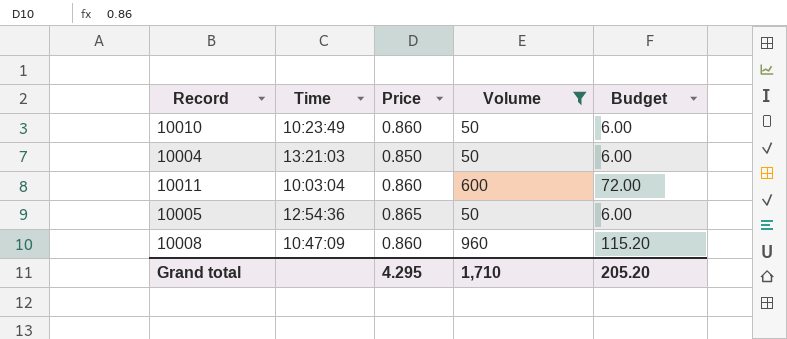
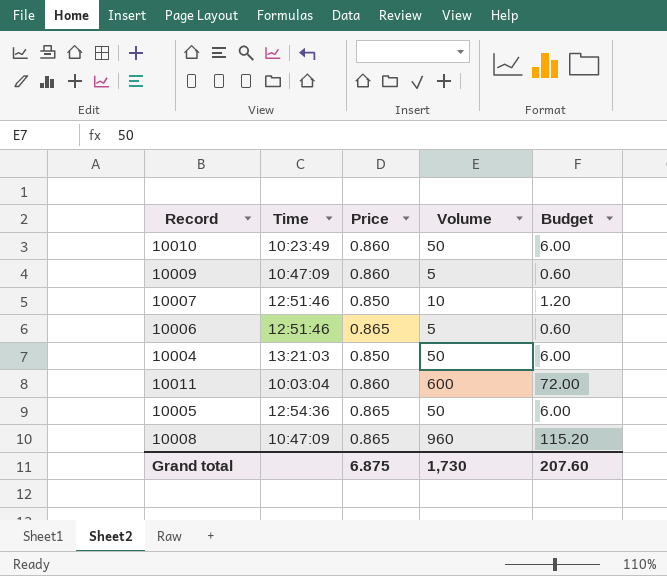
filter: Volume >= 50 -> none
10008 | Price: 0.860 -> 0.865
Grand total | Price: 4.295 -> 6.875
Grand total | Volume: 1,710 -> 1,730
Grand total | Budget: 205.20 -> 207.60

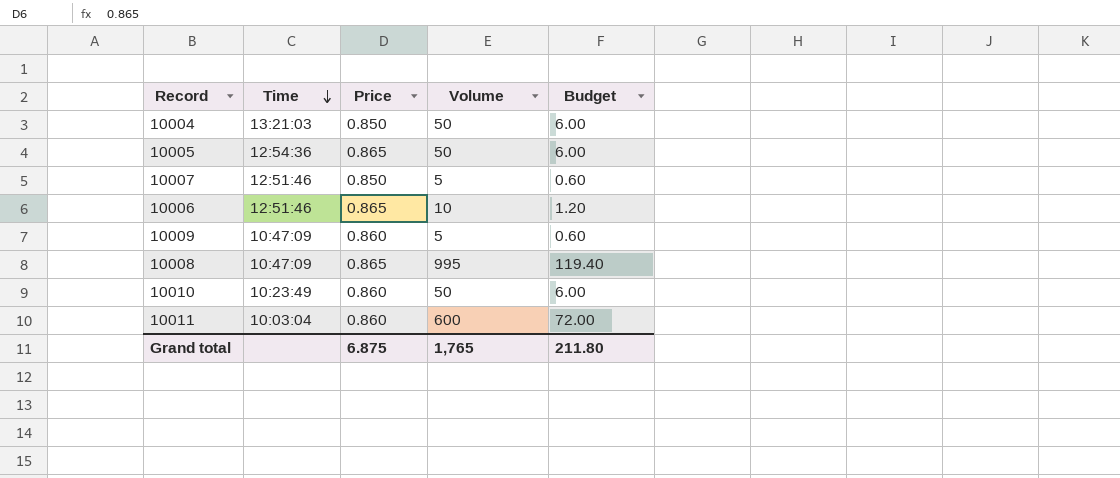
row order: none -> Time descending
10007 | Volume: 10 -> 5
10007 | Budget: 1.20 -> 0.60
10006 | Volume: 5 -> 10
10006 | Budget: 0.60 -> 1.20
10008 | Volume: 960 -> 995
10008 | Budget: 115.20 -> 119.40
Grand total | Volume: 1,730 -> 1,765
Grand total | Budget: 207.60 -> 211.80

